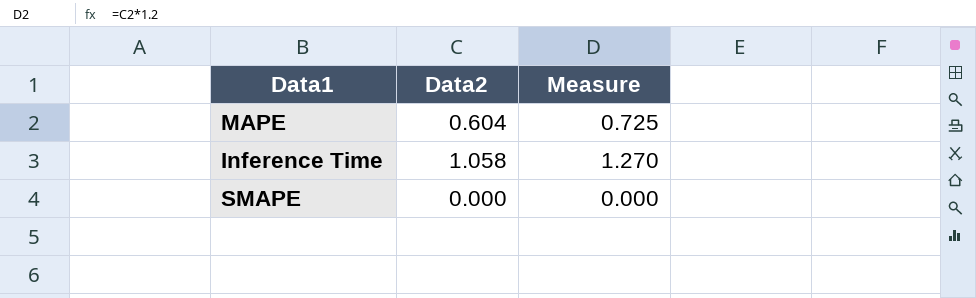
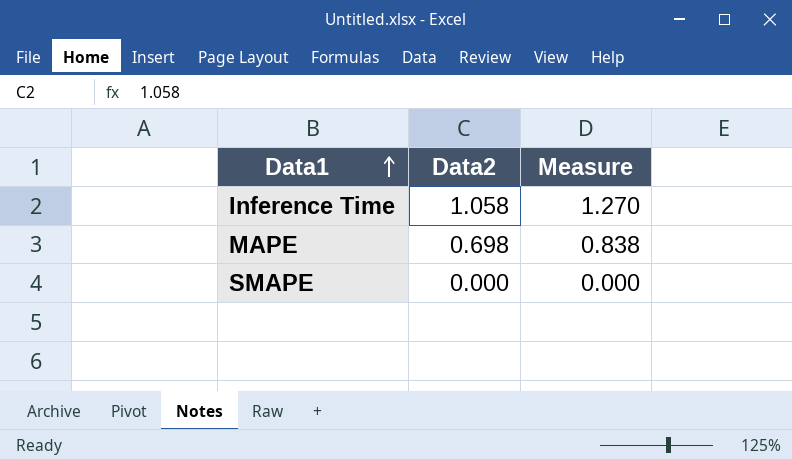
row order: none -> Data1 ascending
MAPE | Data2: 0.604 -> 0.698
MAPE | Measure: 0.725 -> 0.838

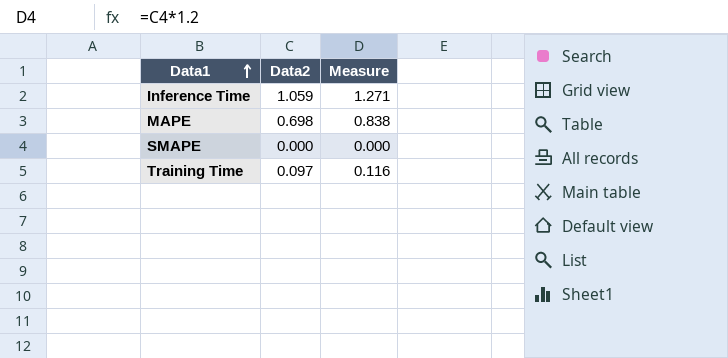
Inference Time | Data2: 1.058 -> 1.059
Inference Time | Measure: 1.270 -> 1.271
row Training Time: none -> 0.097 | 0.116

